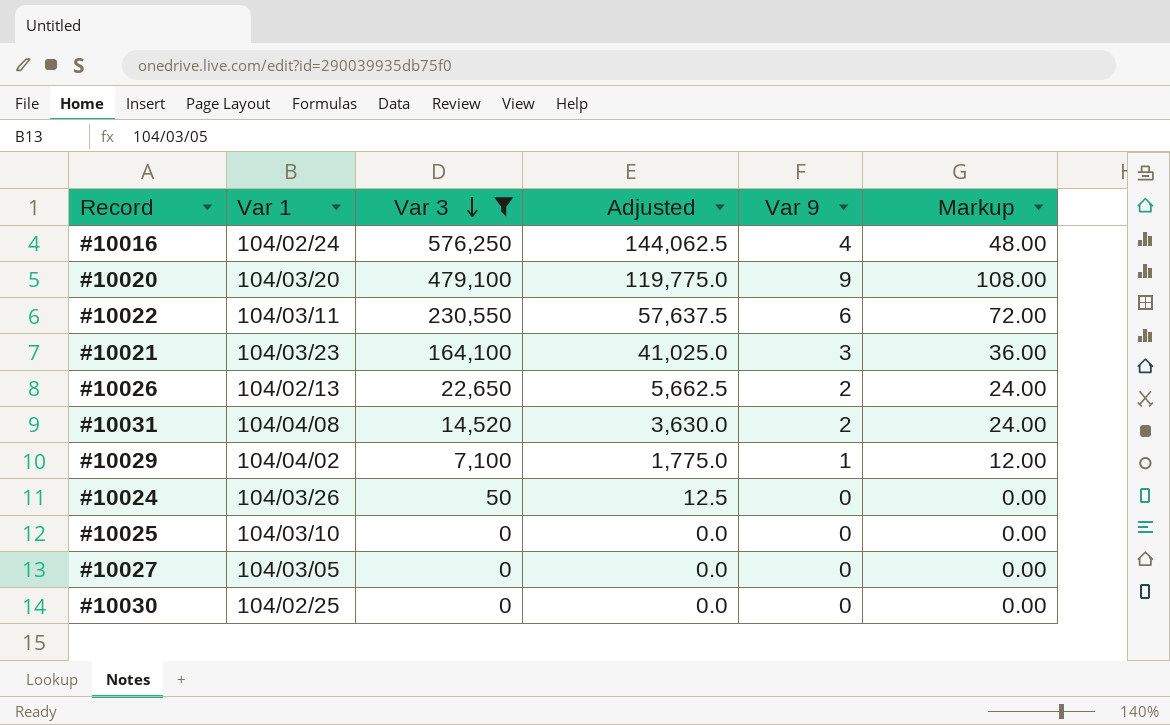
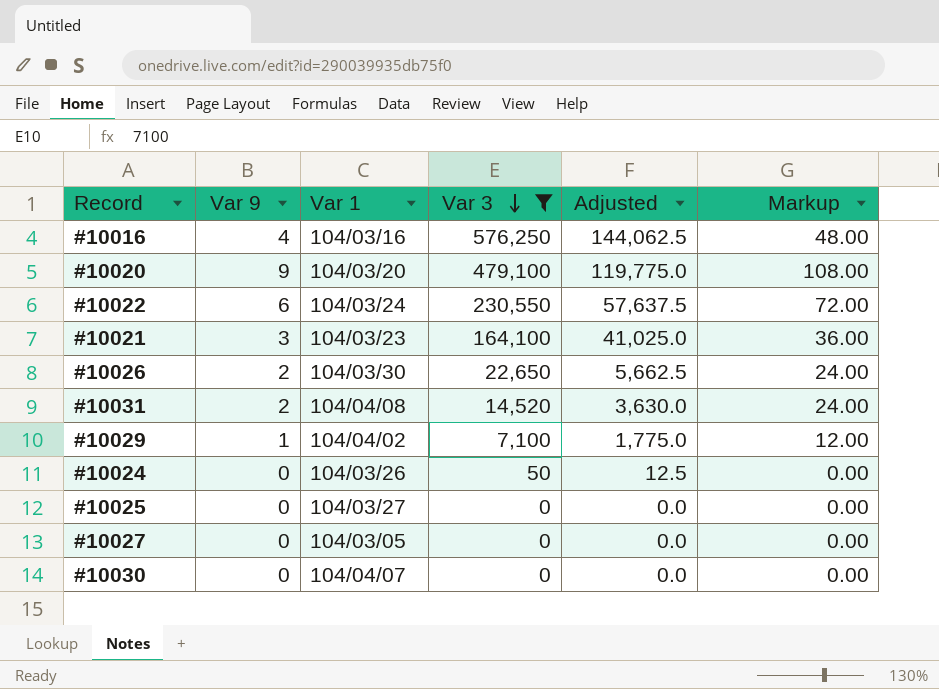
column Var 9 | position: 5 -> 2
#10016 | Var 1: 104/02/24 -> 104/03/16
#10022 | Var 1: 104/03/11 -> 104/03/24
#10026 | Var 1: 104/02/13 -> 104/03/30
#10025 | Var 1: 104/03/10 -> 104/03/27
#10030 | Var 1: 104/02/25 -> 104/04/07

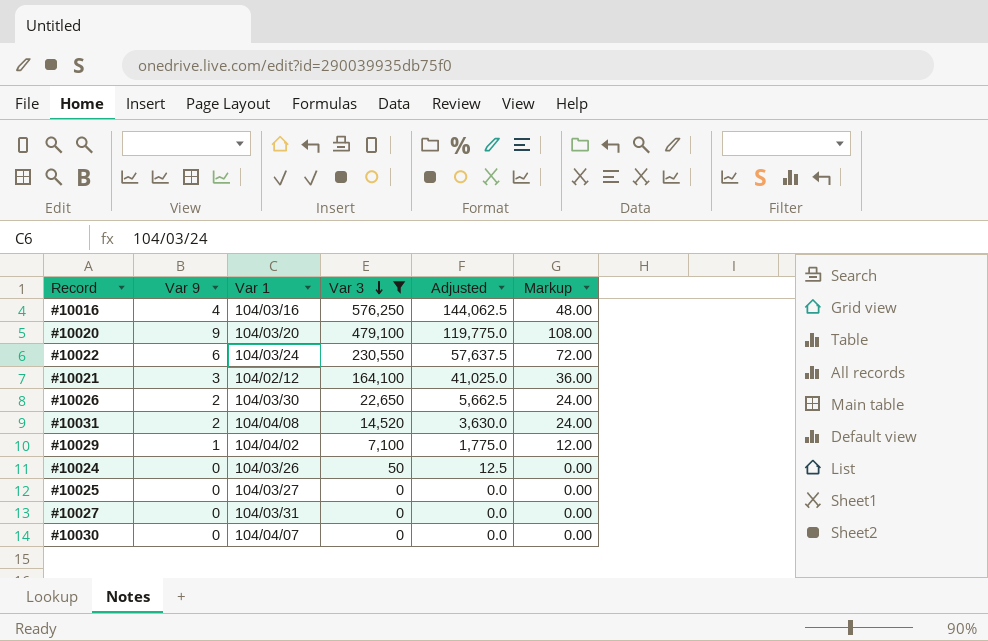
#10021 | Var 1: 104/03/23 -> 104/02/12
#10027 | Var 1: 104/03/05 -> 104/03/31

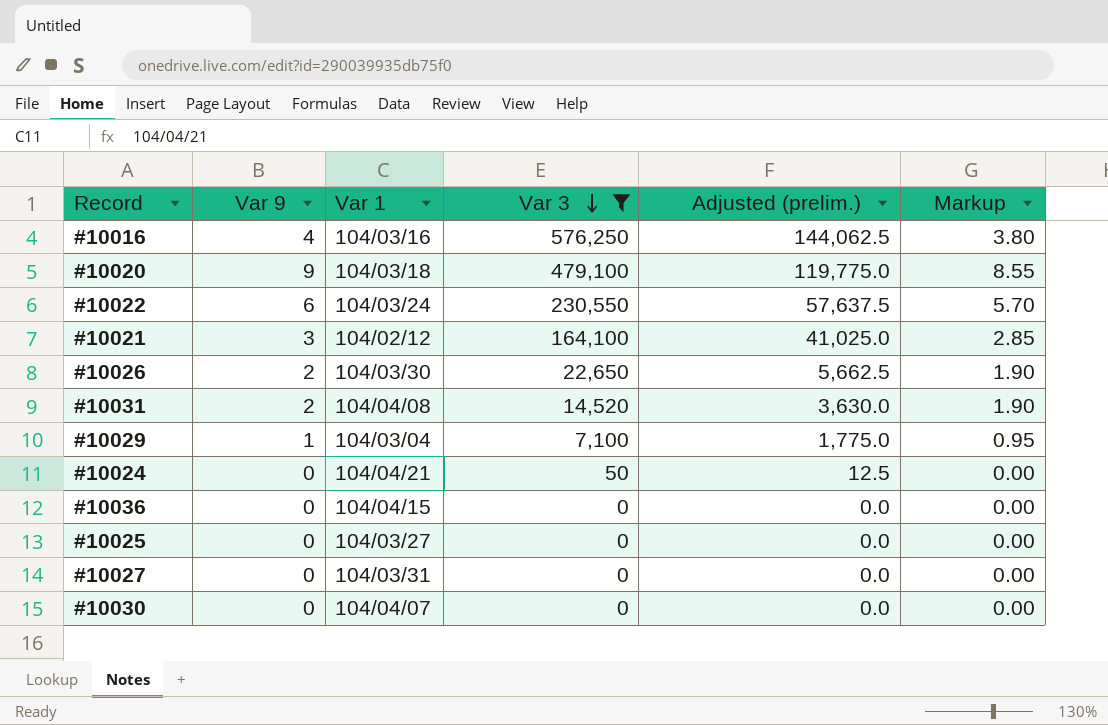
column name: Adjusted -> Adjusted (prelim.)
column Markup | formula: [Var 9] * 12 -> [Var 9] * 0.95
#10020 | Var 1: 104/03/20 -> 104/03/18
#10029 | Var 1: 104/04/02 -> 104/03/04
#10024 | Var 1: 104/03/26 -> 104/04/21
row #10036: none -> 0 | 104/04/15 | 0 | 0.0 | 0.00

